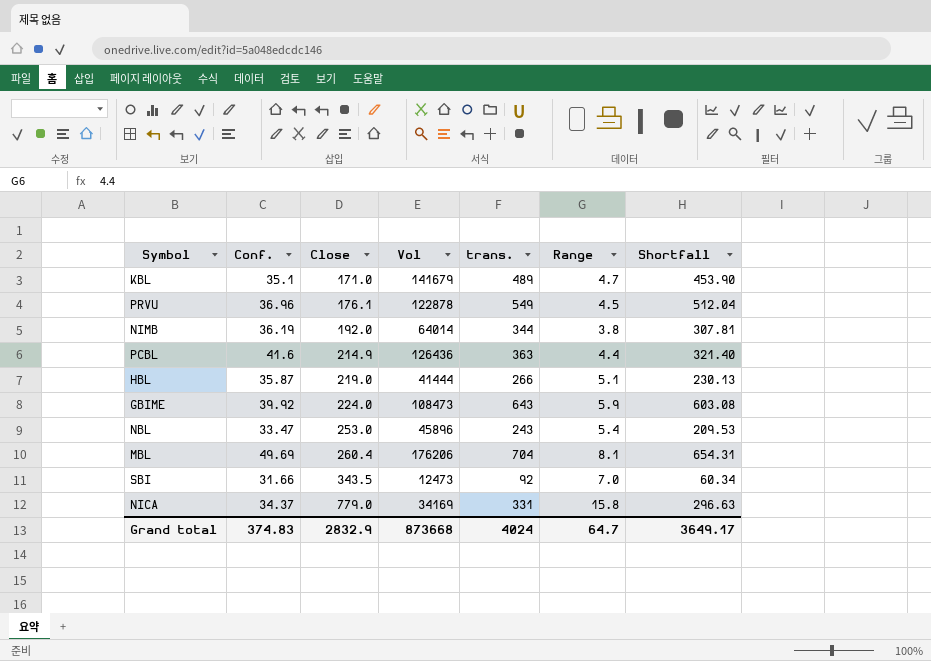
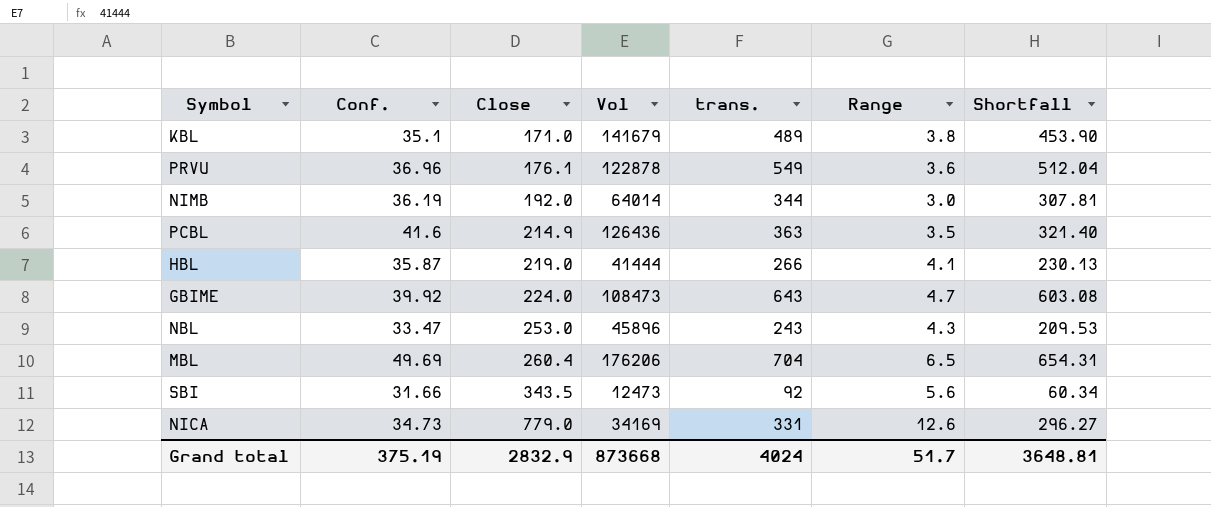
KBL | Range: 4.7 -> 3.8
PRVU | Range: 4.5 -> 3.6
NIMB | Range: 3.8 -> 3.0
PCBL | Range: 4.4 -> 3.5
HBL | Range: 5.1 -> 4.1
GBIME | Range: 5.9 -> 4.7
NBL | Range: 5.4 -> 4.3
MBL | Range: 8.1 -> 6.5
SBI | Range: 7.0 -> 5.6
NICA | Conf.: 34.37 -> 34.73
NICA | Range: 15.8 -> 12.6
NICA | Shortfall: 296.63 -> 296.27
Grand total | Conf.: 374.83 -> 375.19
Grand total | Range: 64.7 -> 51.7
Grand total | Shortfall: 3649.17 -> 3648.81

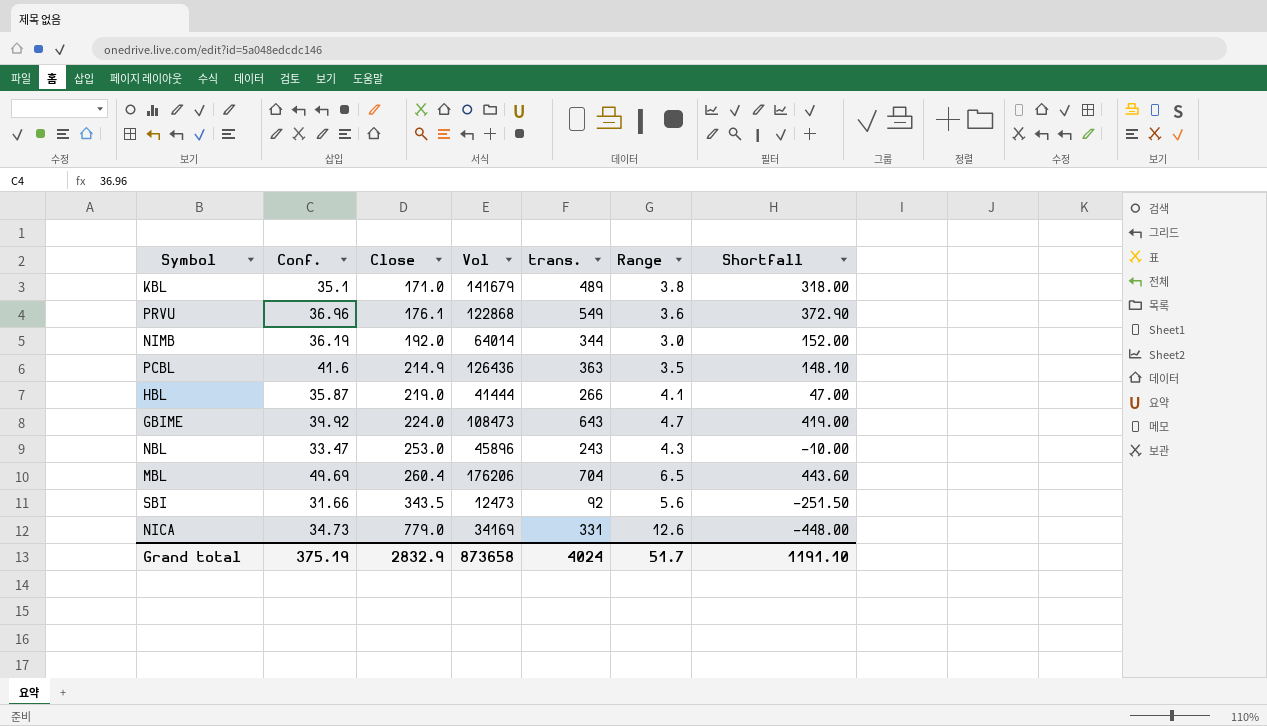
column Shortfall | formula: [trans.] - [Conf.] -> [trans.] - [Close]
PRVU | Vol: 122878 -> 122868
Grand total | Vol: 873668 -> 873658
Grand total | Shortfall: 3648.81 -> 1191.10

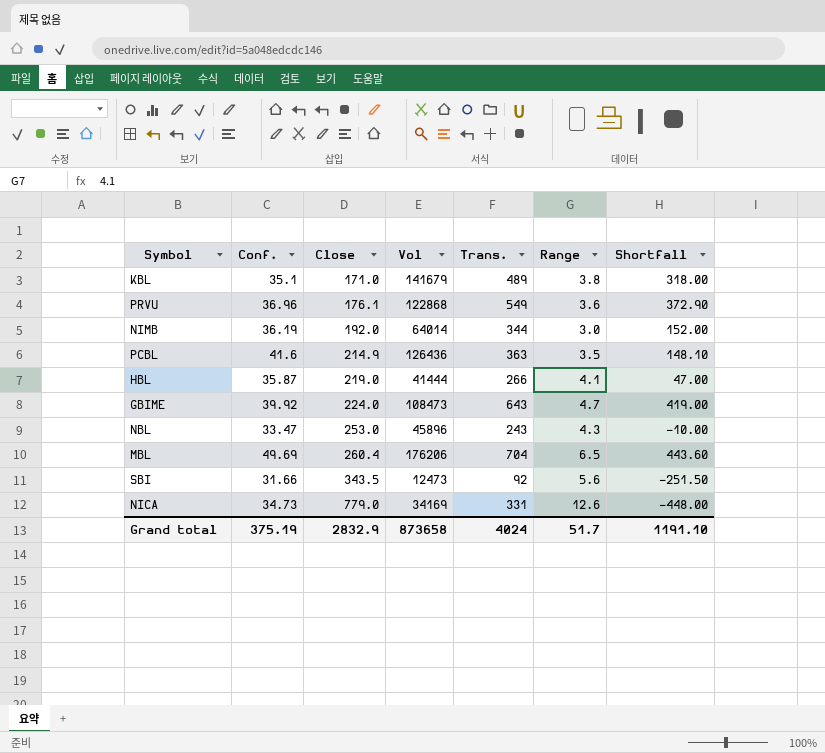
column name: trans. -> Trans.

